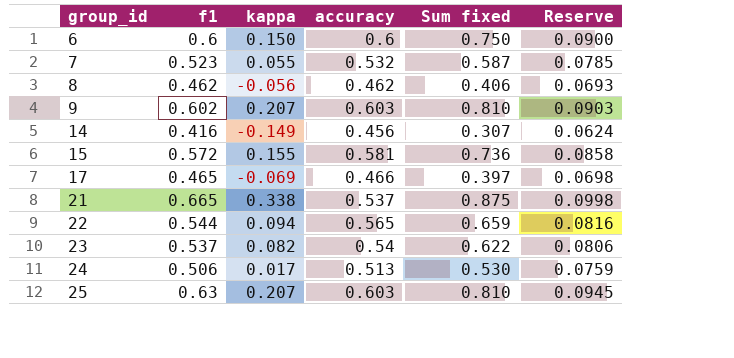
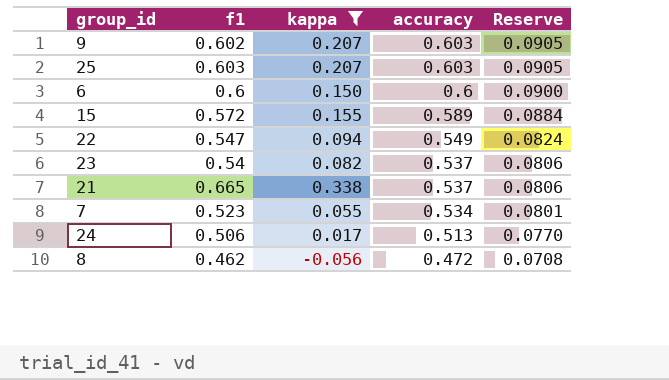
filter: none -> kappa >= -0.056
row order: group_id ascending -> accuracy descending
column Sum fixed | formula: [kappa] + [accuracy] -> none
column Reserve | formula: [f1] * 0.15 -> [accuracy] * 0.15
25 | f1: 0.63 -> 0.603
15 | accuracy: 0.581 -> 0.589
22 | f1: 0.544 -> 0.547
22 | accuracy: 0.565 -> 0.549
23 | f1: 0.537 -> 0.54
23 | accuracy: 0.54 -> 0.537
7 | accuracy: 0.532 -> 0.534
8 | accuracy: 0.462 -> 0.472

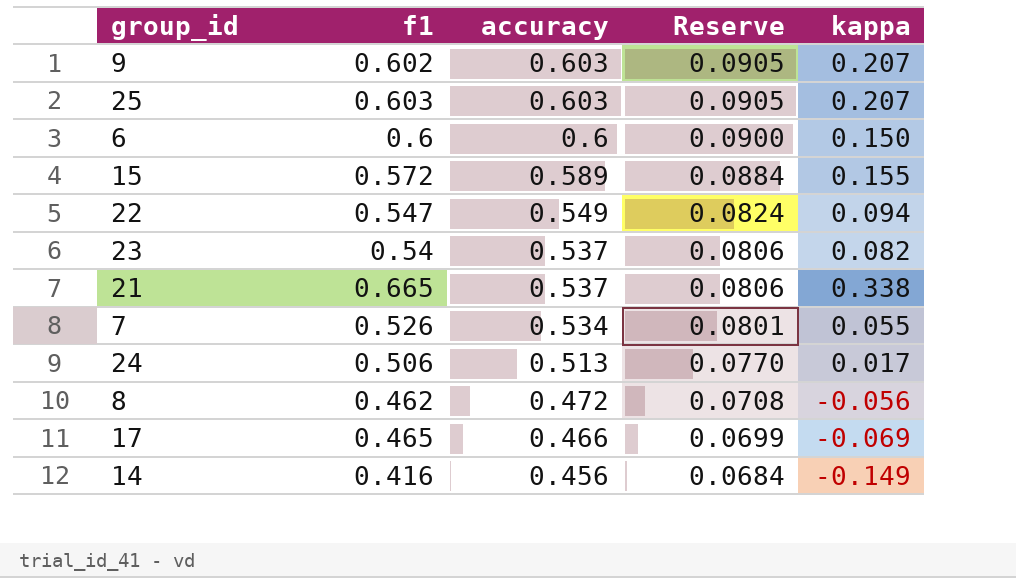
filter: kappa >= -0.056 -> none
column kappa | position: 3 -> 5
7 | f1: 0.523 -> 0.526

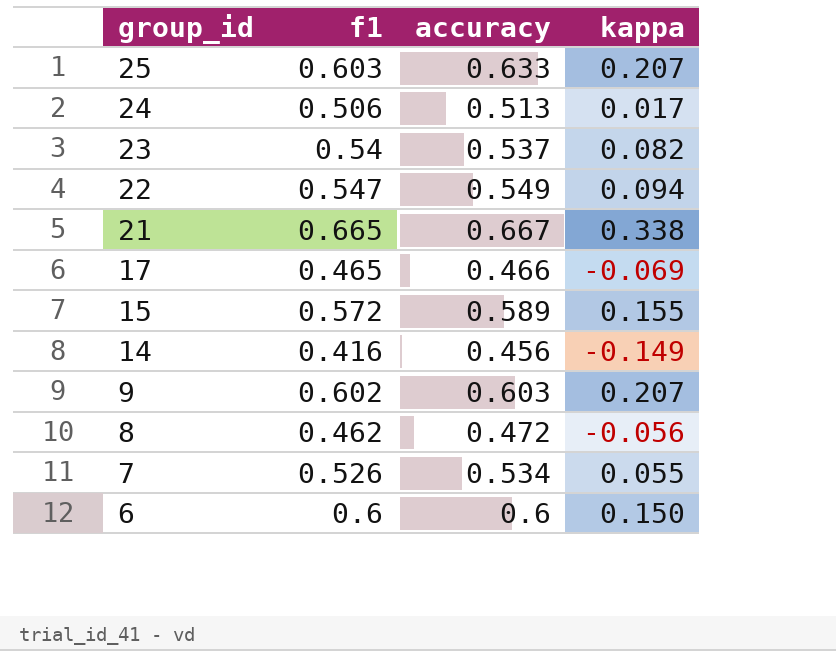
row order: accuracy descending -> group_id descending
column Reserve | formula: [accuracy] * 0.15 -> none
25 | accuracy: 0.603 -> 0.633
21 | accuracy: 0.537 -> 0.667

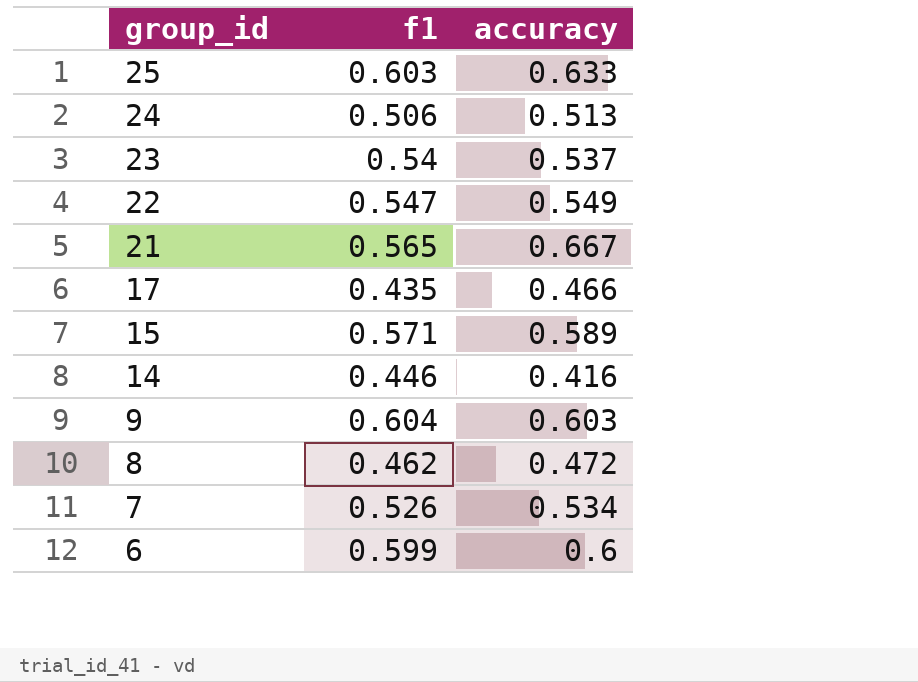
column kappa | position: 4 -> none
21 | f1: 0.665 -> 0.565
17 | f1: 0.465 -> 0.435
15 | f1: 0.572 -> 0.571
14 | f1: 0.416 -> 0.446
14 | accuracy: 0.456 -> 0.416
9 | f1: 0.602 -> 0.604
6 | f1: 0.6 -> 0.599

